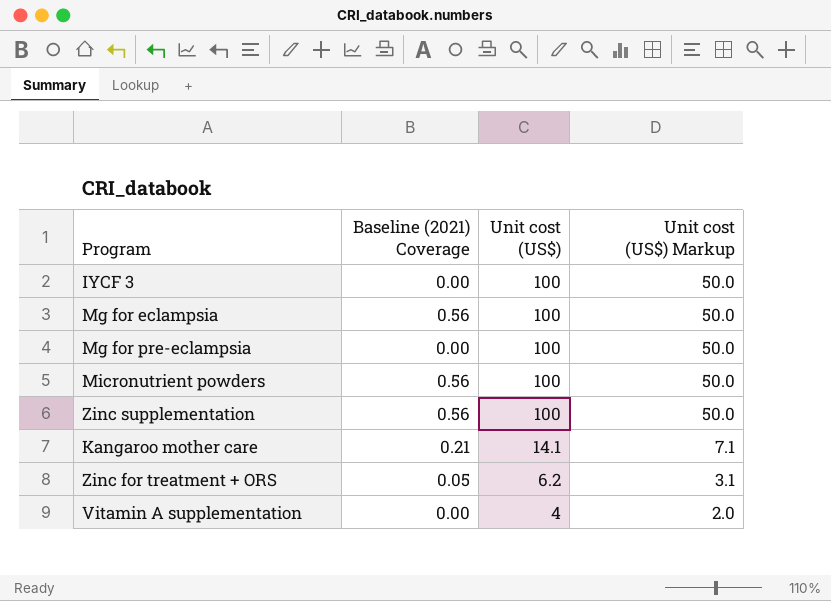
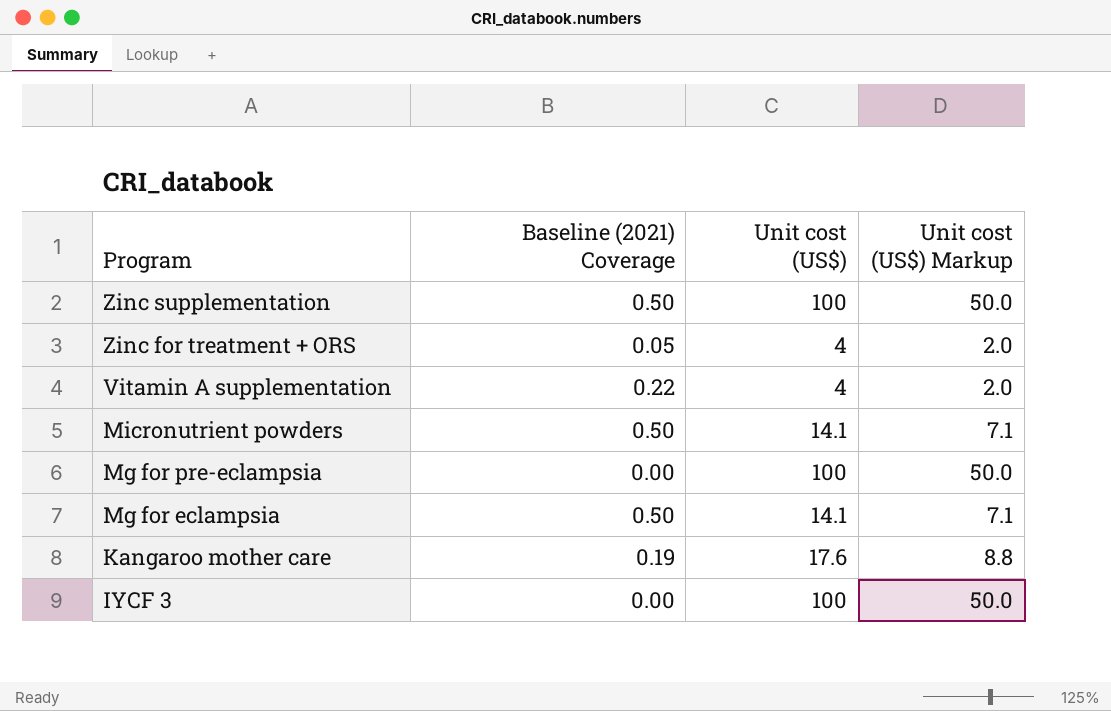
row order: Unit cost (US$) descending -> Program descending
Zinc supplementation | Baseline (2021) Coverage: 0.56 -> 0.50
Zinc for treatment + ORS | Unit cost (US$): 6.2 -> 4
Zinc for treatment + ORS | Unit cost (US$) Markup: 3.1 -> 2.0
Vitamin A supplementation | Baseline (2021) Coverage: 0.00 -> 0.22
Micronutrient powders | Baseline (2021) Coverage: 0.56 -> 0.50
Micronutrient powders | Unit cost (US$): 100 -> 14.1
Micronutrient powders | Unit cost (US$) Markup: 50.0 -> 7.1
Mg for eclampsia | Baseline (2021) Coverage: 0.56 -> 0.50
Mg for eclampsia | Unit cost (US$): 100 -> 14.1
Mg for eclampsia | Unit cost (US$) Markup: 50.0 -> 7.1
Kangaroo mother care | Baseline (2021) Coverage: 0.21 -> 0.19
Kangaroo mother care | Unit cost (US$): 14.1 -> 17.6
Kangaroo mother care | Unit cost (US$) Markup: 7.1 -> 8.8

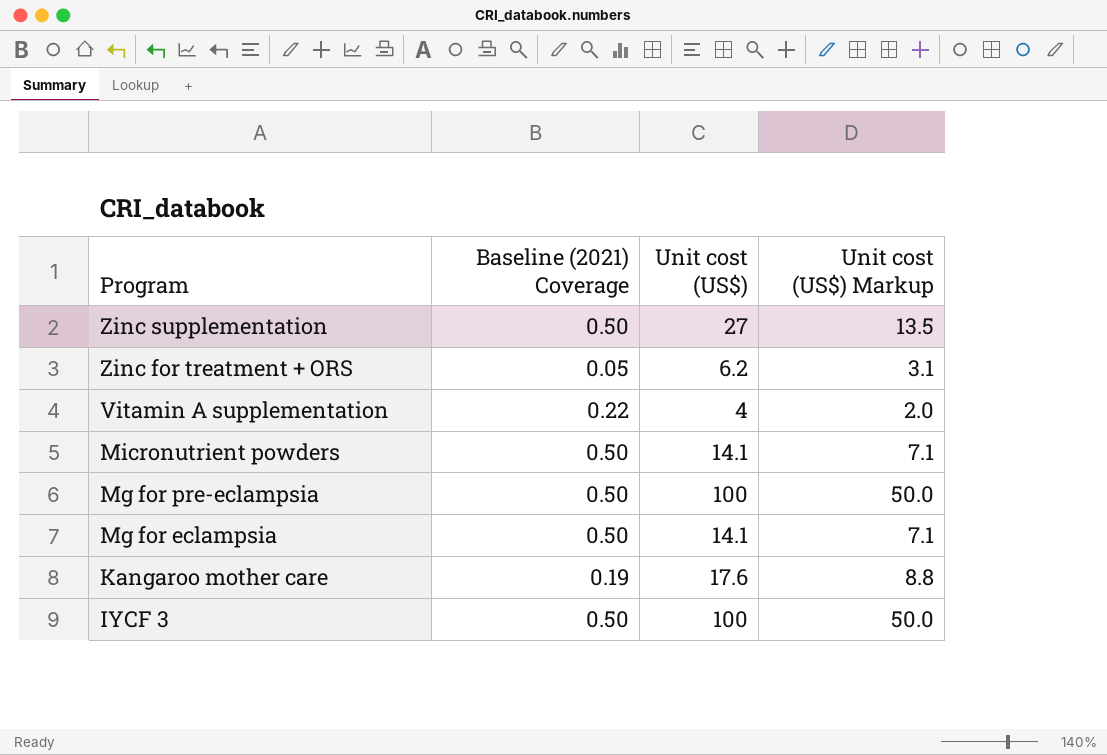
Zinc supplementation | Unit cost (US$): 100 -> 27
Zinc supplementation | Unit cost (US$) Markup: 50.0 -> 13.5
Zinc for treatment + ORS | Unit cost (US$): 4 -> 6.2
Zinc for treatment + ORS | Unit cost (US$) Markup: 2.0 -> 3.1
Mg for pre-eclampsia | Baseline (2021) Coverage: 0.00 -> 0.50
IYCF 3 | Baseline (2021) Coverage: 0.00 -> 0.50

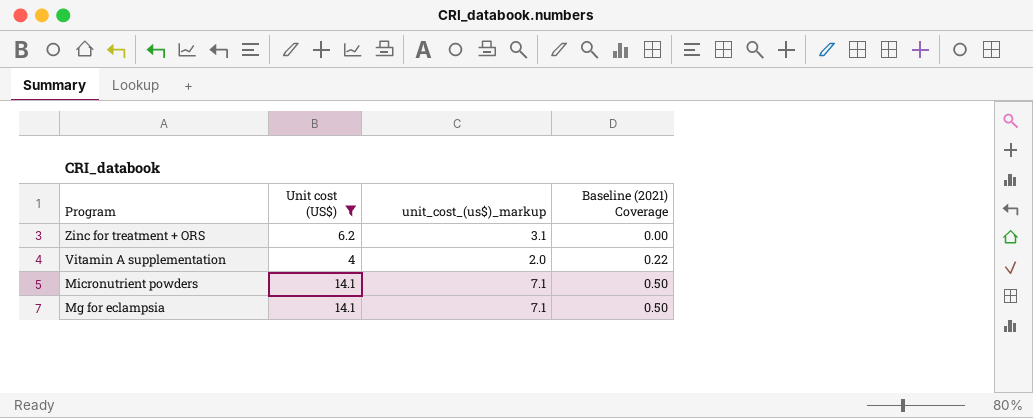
filter: none -> Unit cost (US$) <= 14.1
column name: Unit cost (US$) Markup -> unit_cost_(us$)_markup
column Baseline (2021) Coverage | position: 2 -> 4
Zinc for treatment + ORS | Baseline (2021) Coverage: 0.05 -> 0.00

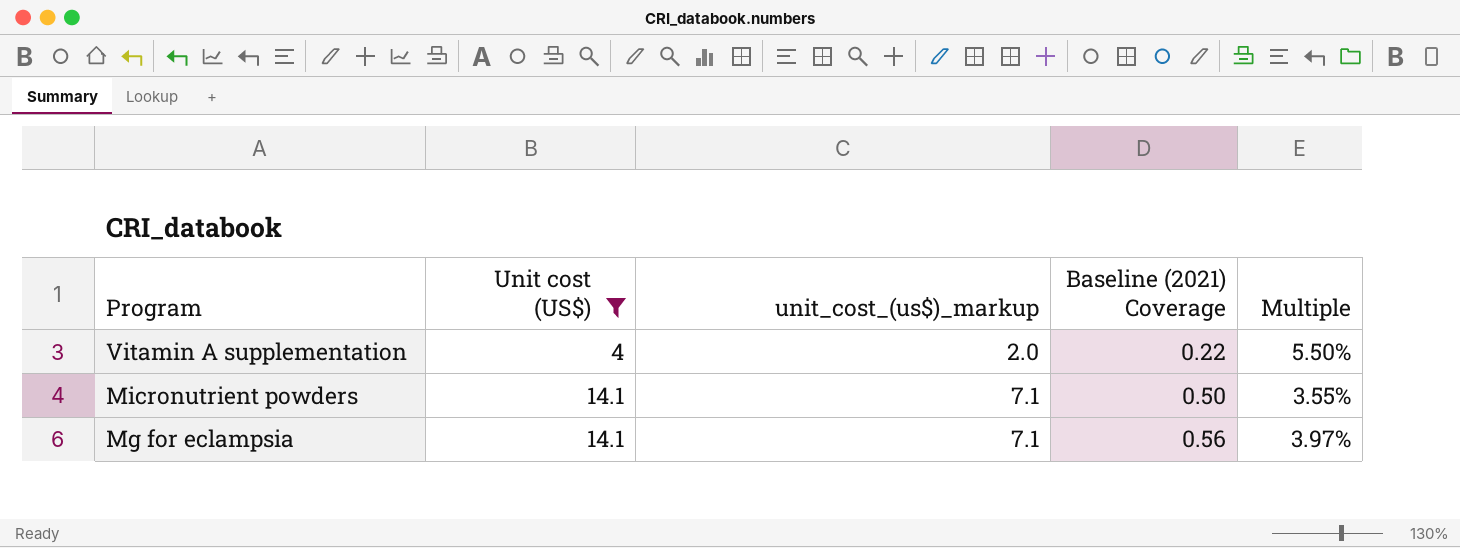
column Multiple | formula: none -> [Baseline (2021) Coverage] / [Unit cost (US$)]
row Zinc for treatment + ORS: 6.2 | 3.1 | 0.00 -> none
Mg for eclampsia | Baseline (2021) Coverage: 0.50 -> 0.56

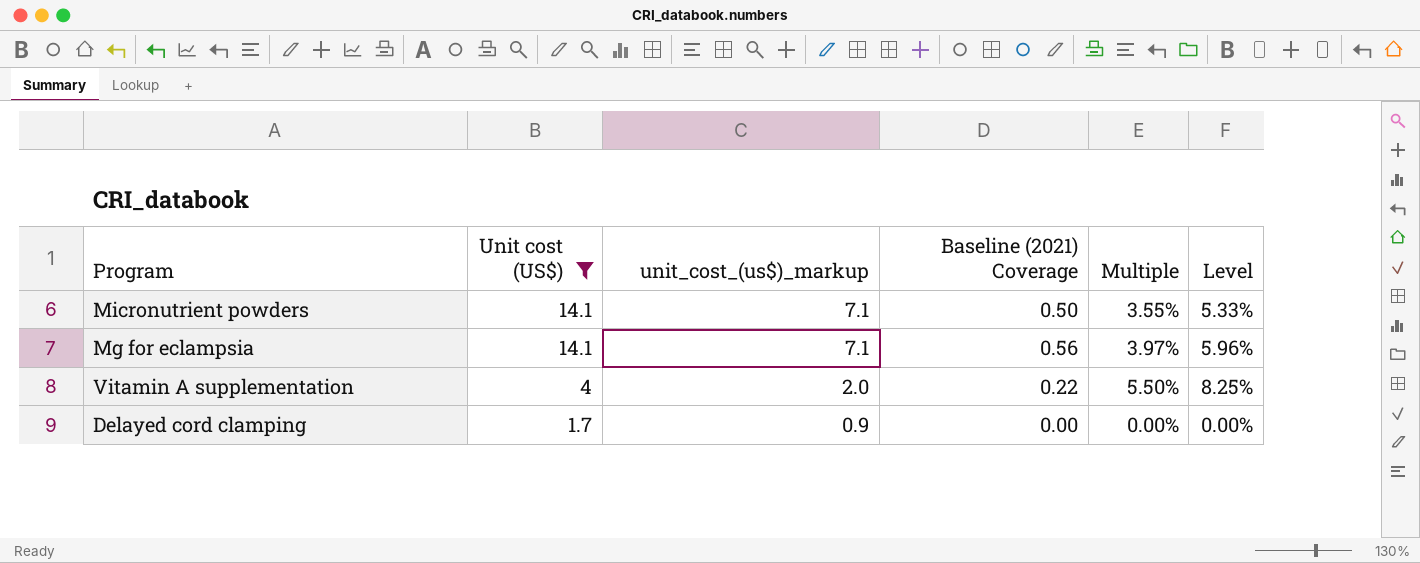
row order: Program descending -> Unit cost (US$) descending
column Level | formula: none -> [Multiple] * 1.5
row Delayed cord clamping: none -> 1.7 | 0.9 | 0.00 | 0.00% | 0.00%

